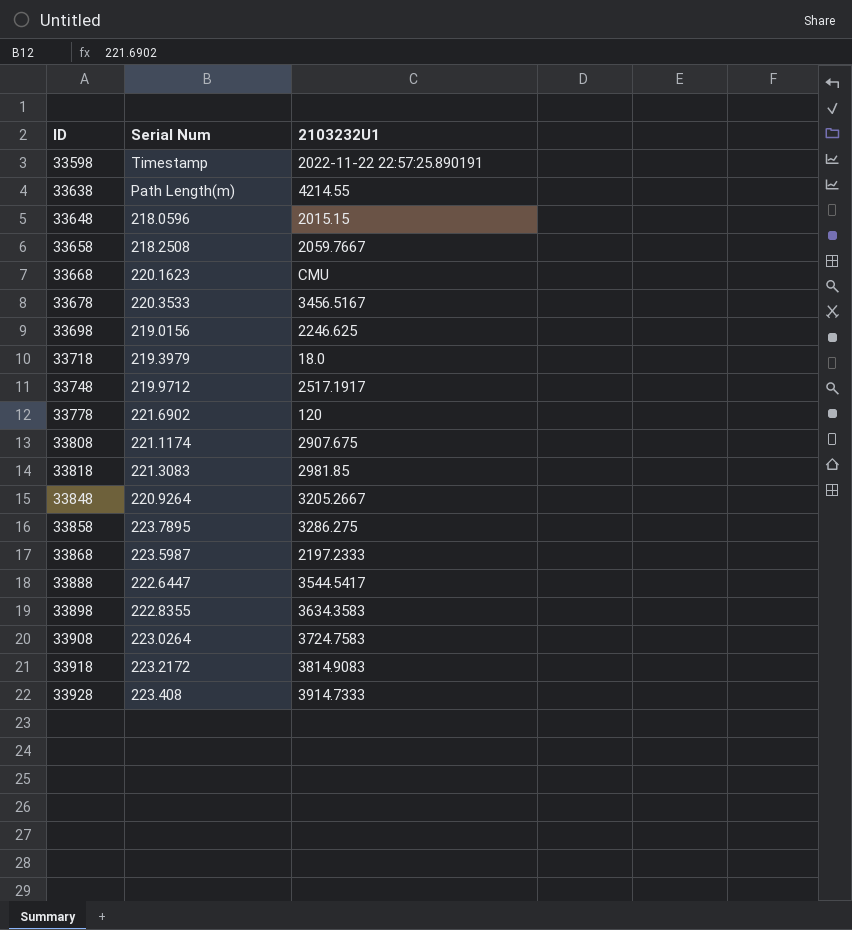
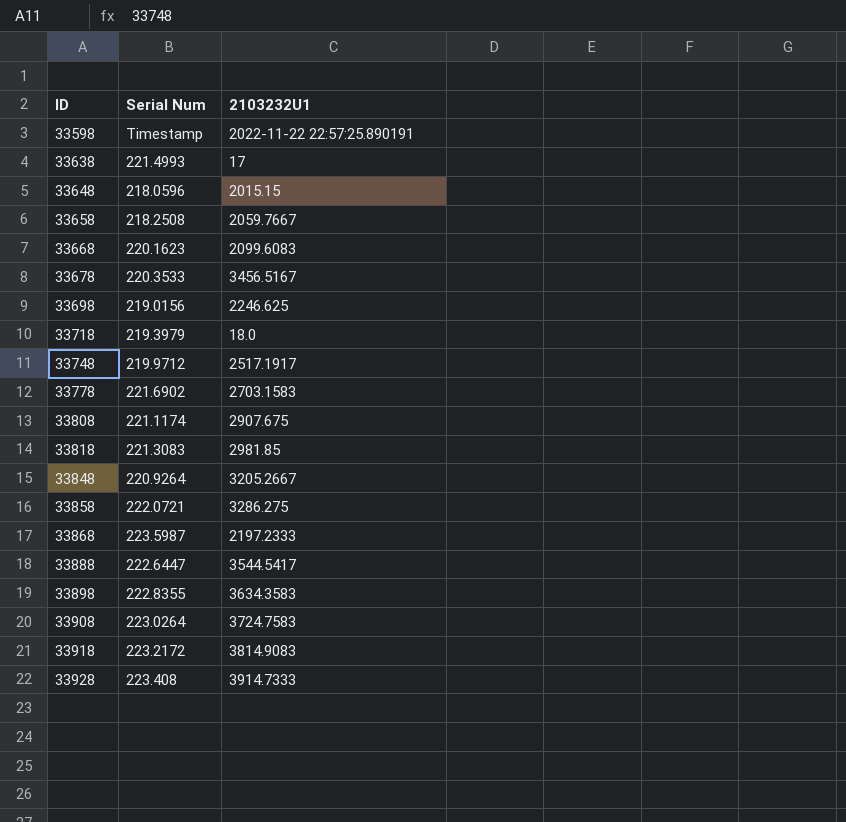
33638 | Serial Num: Path Length(m) -> 221.4993
33638 | 2103232U1: 4214.55 -> 17
33668 | 2103232U1: CMU -> 2099.6083
33778 | 2103232U1: 120 -> 2703.1583
33858 | Serial Num: 223.7895 -> 222.0721

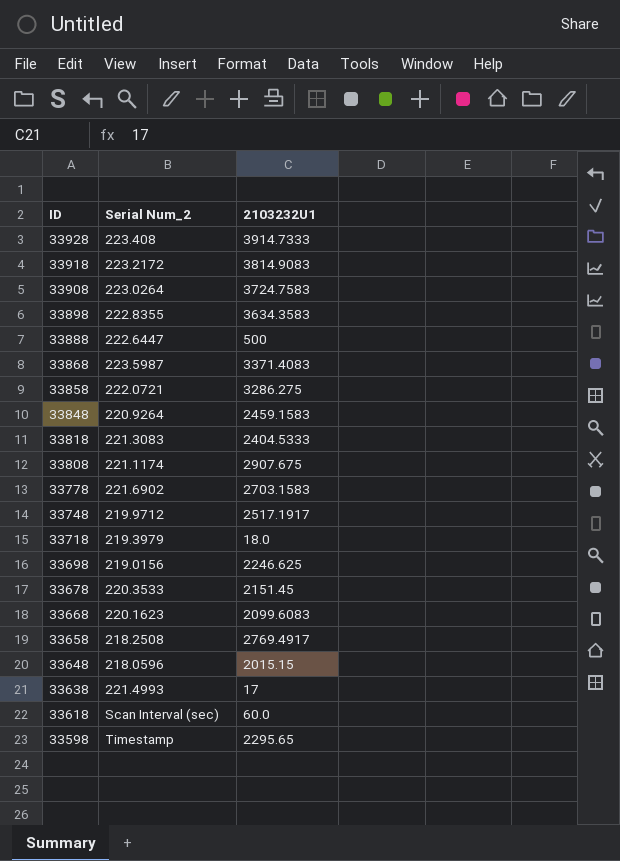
row order: ID ascending -> ID descending
column name: Serial Num -> Serial Num_2
33888 | 2103232U1: 3544.5417 -> 500
33868 | 2103232U1: 2197.2333 -> 3371.4083
33848 | 2103232U1: 3205.2667 -> 2459.1583
33818 | 2103232U1: 2981.85 -> 2404.5333
33678 | 2103232U1: 3456.5167 -> 2151.45
33658 | 2103232U1: 2059.7667 -> 2769.4917
row 33618: none -> Scan Interval (sec) | 60.0
33598 | 2103232U1: 2022-11-22 22:57:25.890191 -> 2295.65

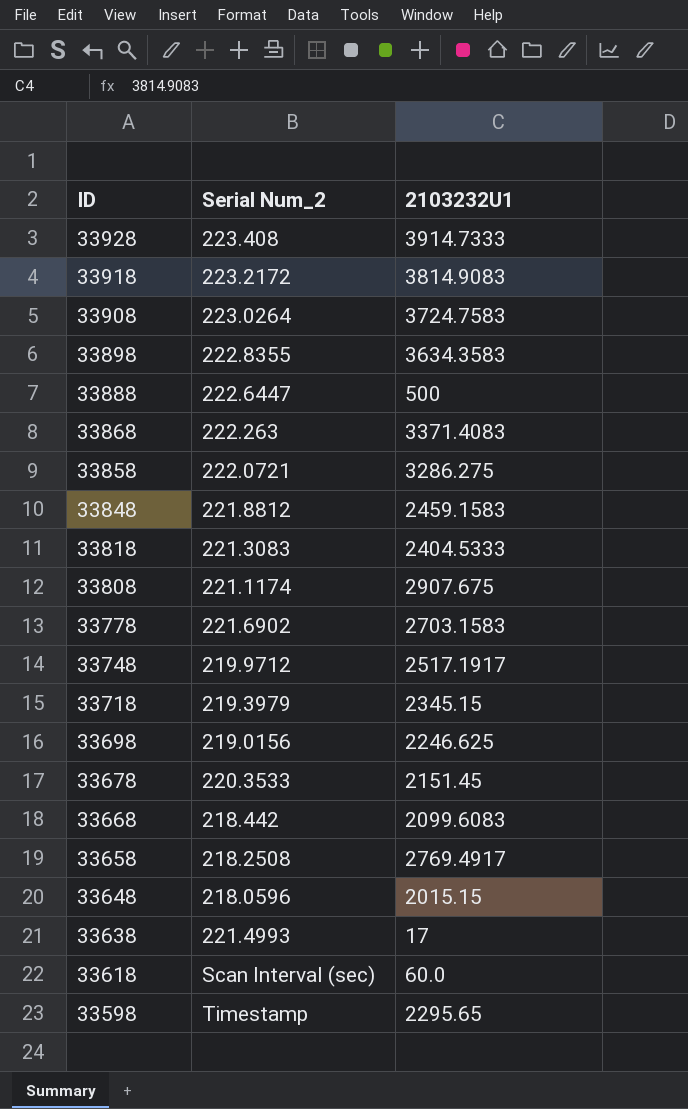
33868 | Serial Num_2: 223.5987 -> 222.263
33848 | Serial Num_2: 220.9264 -> 221.8812
33718 | 2103232U1: 18.0 -> 2345.15
33668 | Serial Num_2: 220.1623 -> 218.442

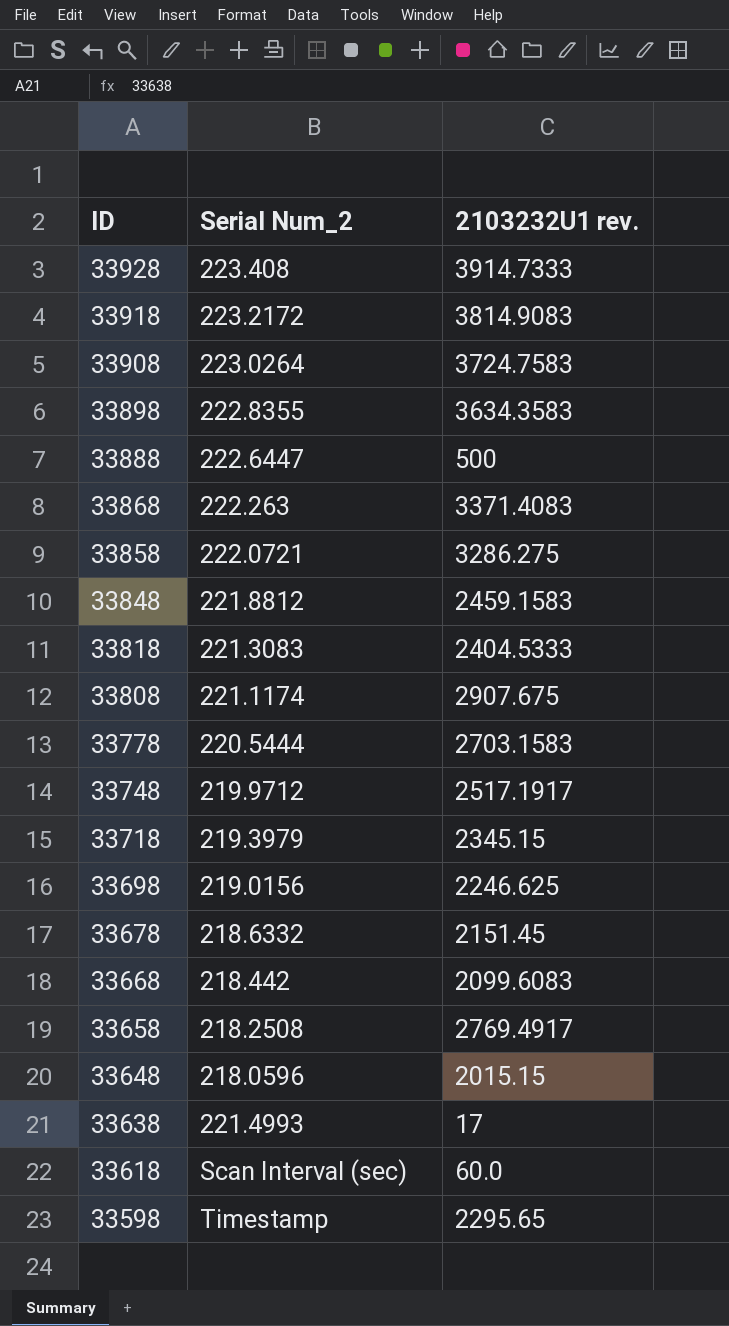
column name: 2103232U1 -> 2103232U1 rev.
33778 | Serial Num_2: 221.6902 -> 220.5444
33678 | Serial Num_2: 220.3533 -> 218.6332

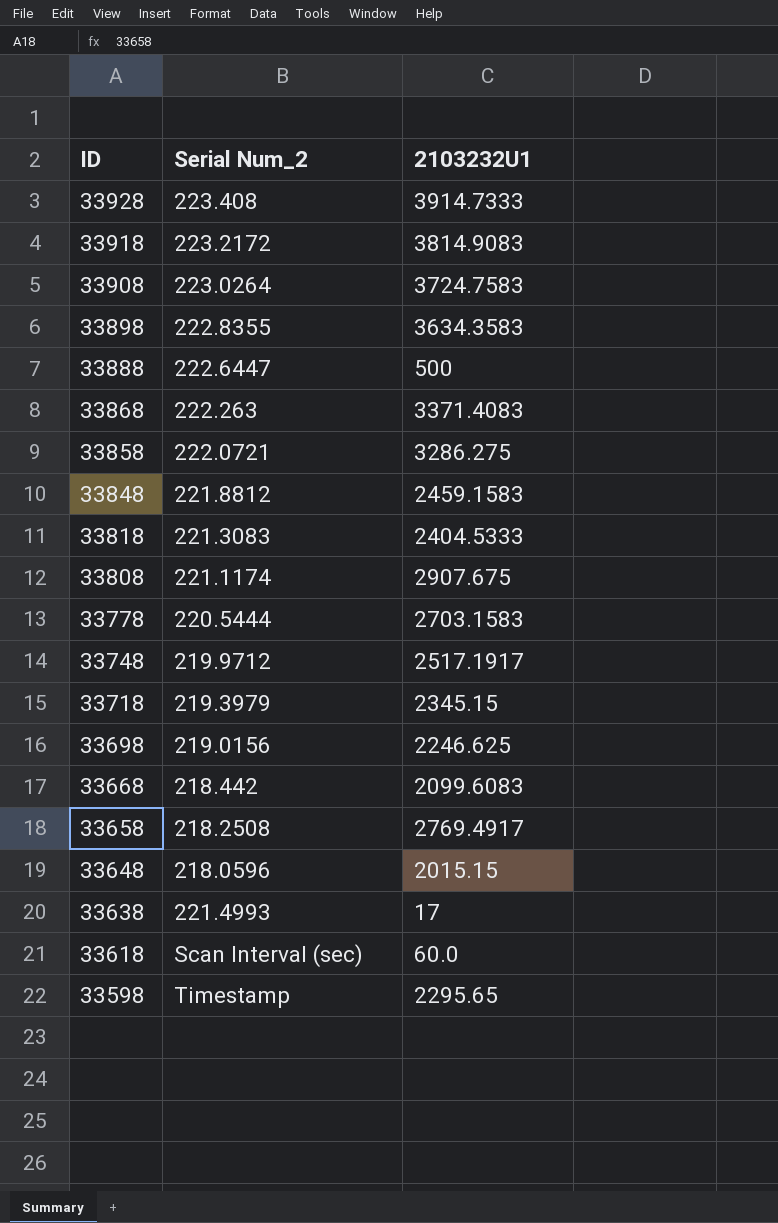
column name: 2103232U1 rev. -> 2103232U1
row 33678: 218.6332 | 2151.45 -> none

